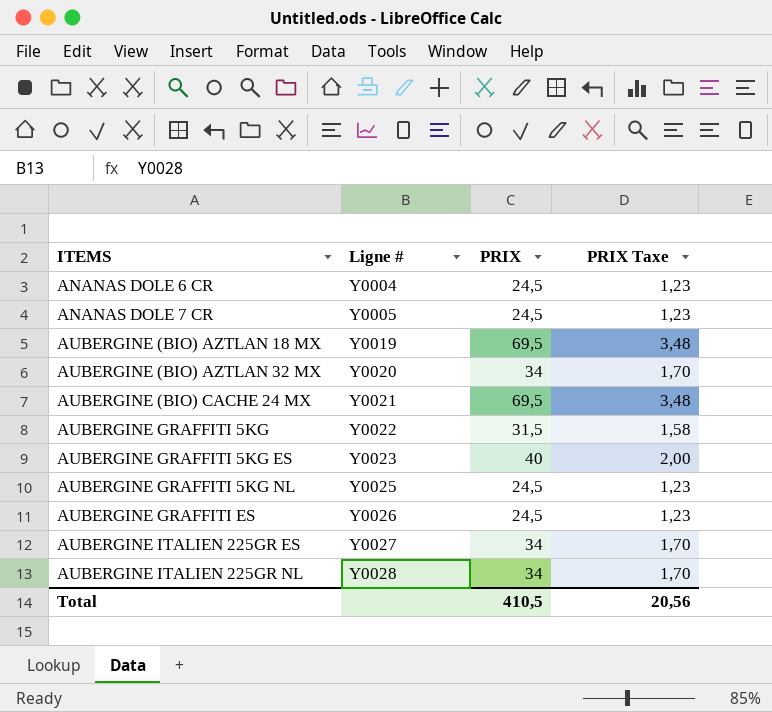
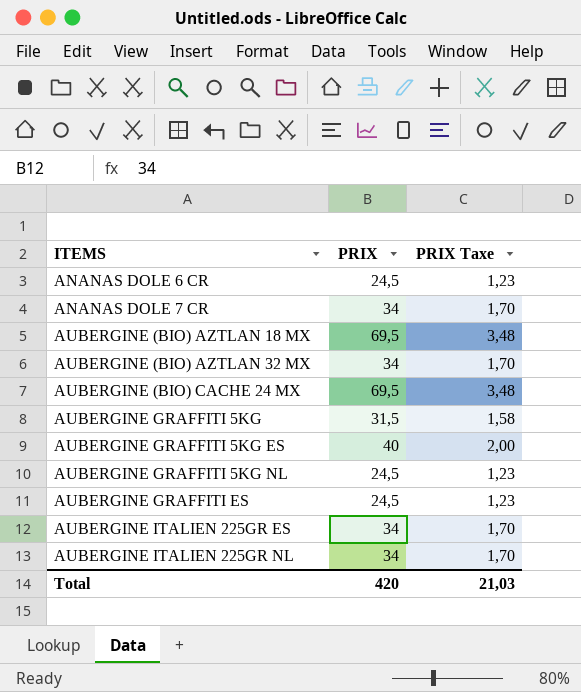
column Ligne # | position: 2 -> none
ANANAS DOLE 7 CR | PRIX: 24,5 -> 34
ANANAS DOLE 7 CR | PRIX Taxe: 1,23 -> 1,70
Total | PRIX: 410,5 -> 420
Total | PRIX Taxe: 20,56 -> 21,03

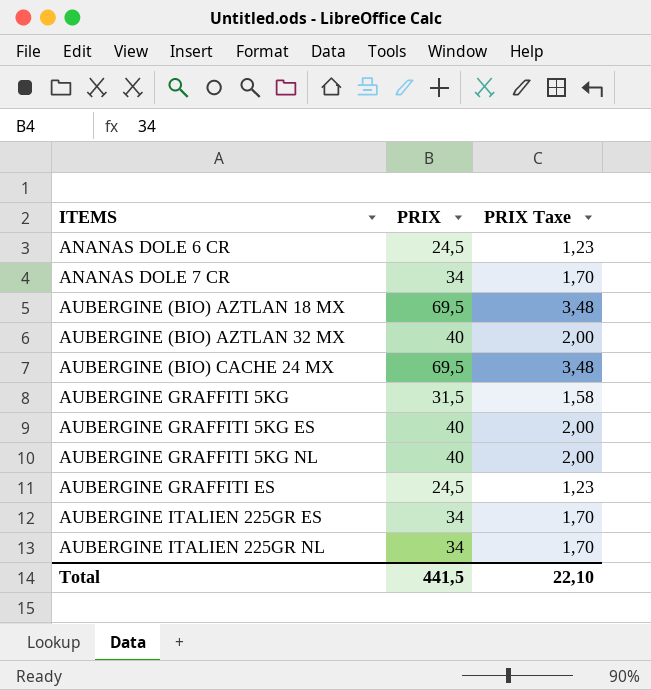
AUBERGINE (BIO) AZTLAN 32 MX | PRIX: 34 -> 40
AUBERGINE (BIO) AZTLAN 32 MX | PRIX Taxe: 1,70 -> 2,00
AUBERGINE GRAFFITI 5KG NL | PRIX: 24,5 -> 40
AUBERGINE GRAFFITI 5KG NL | PRIX Taxe: 1,23 -> 2,00
Total | PRIX: 420 -> 441,5
Total | PRIX Taxe: 21,03 -> 22,10

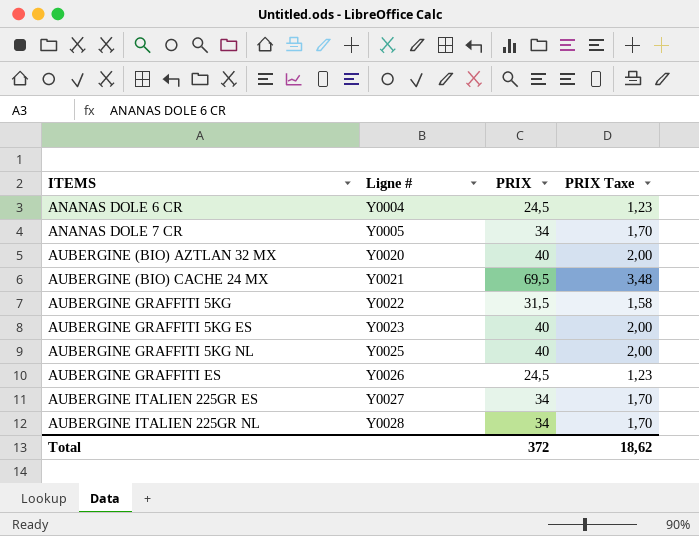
column Ligne # | position: none -> 2
row AUBERGINE (BIO) AZTLAN 18 MX: 69,5 | 3,48 -> none
Total | PRIX: 441,5 -> 372
Total | PRIX Taxe: 22,10 -> 18,62

